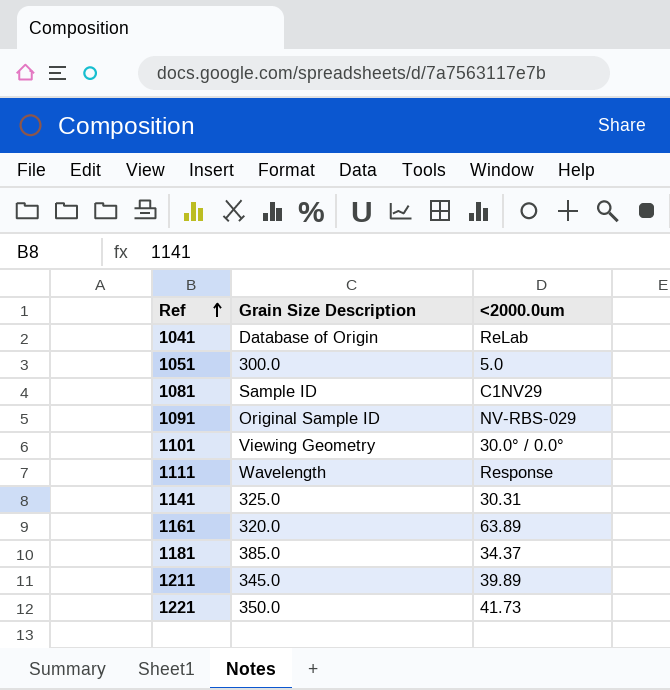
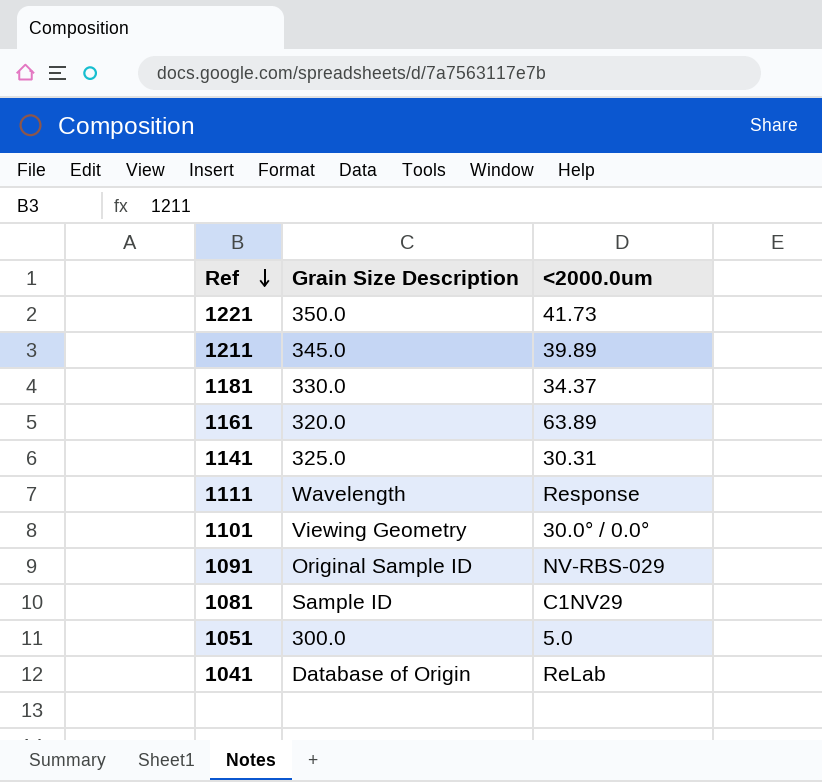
row order: Ref ascending -> Ref descending
1181 | Grain Size Description: 385.0 -> 330.0

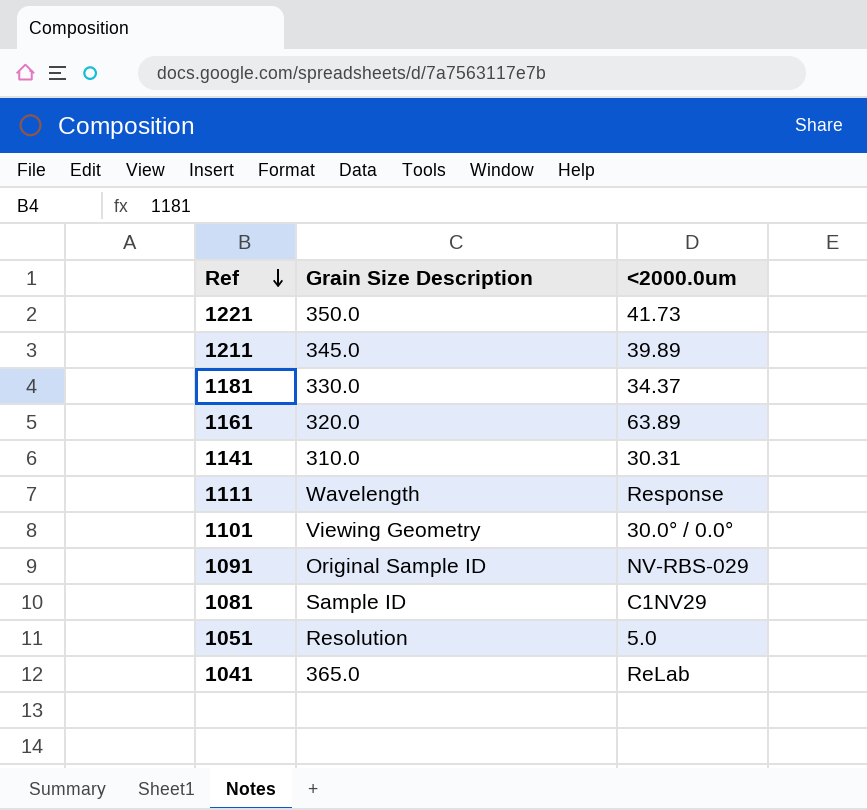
1141 | Grain Size Description: 325.0 -> 310.0
1051 | Grain Size Description: 300.0 -> Resolution
1041 | Grain Size Description: Database of Origin -> 365.0

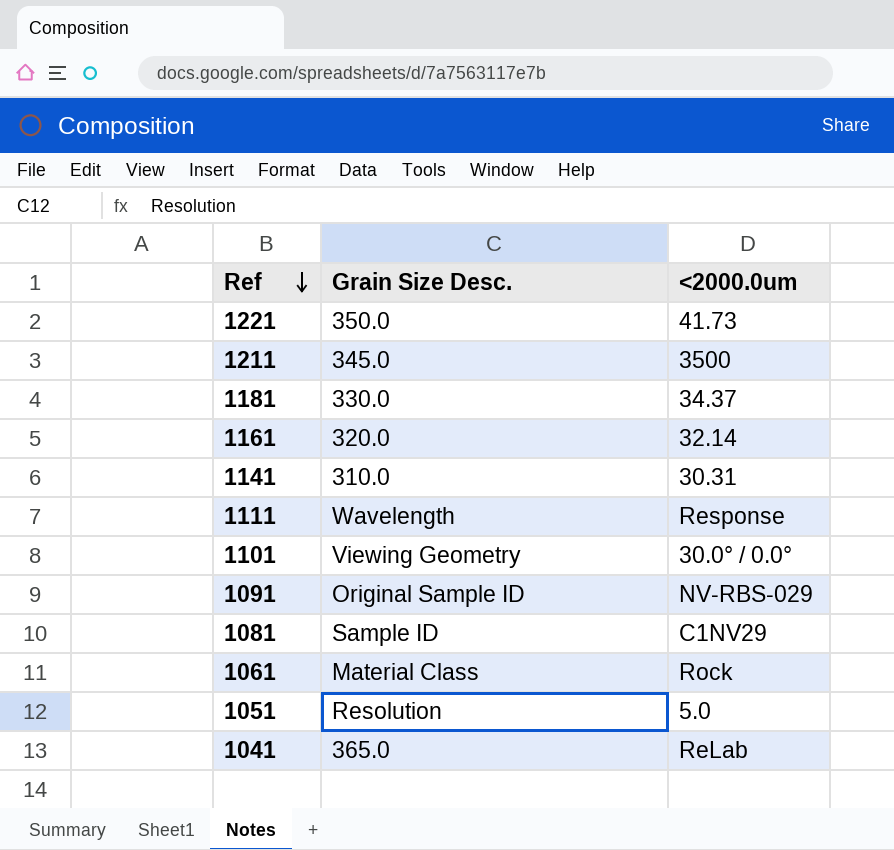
column name: Grain Size Description -> Grain Size Desc.
1211 | <2000.0um: 39.89 -> 3500
1161 | <2000.0um: 63.89 -> 32.14
row 1061: none -> Material Class | Rock

